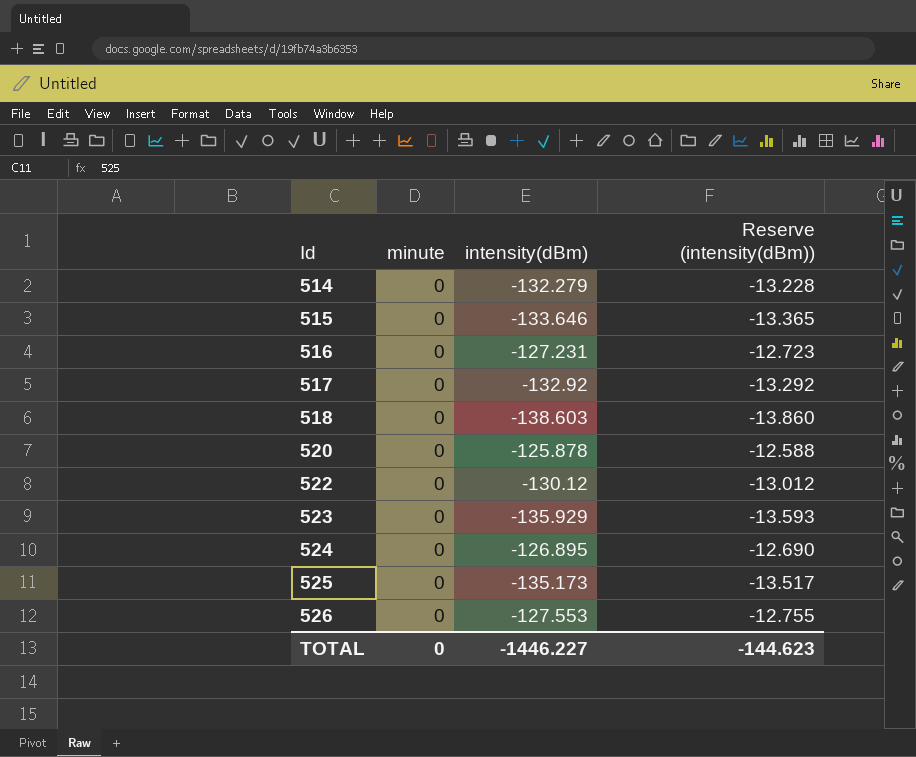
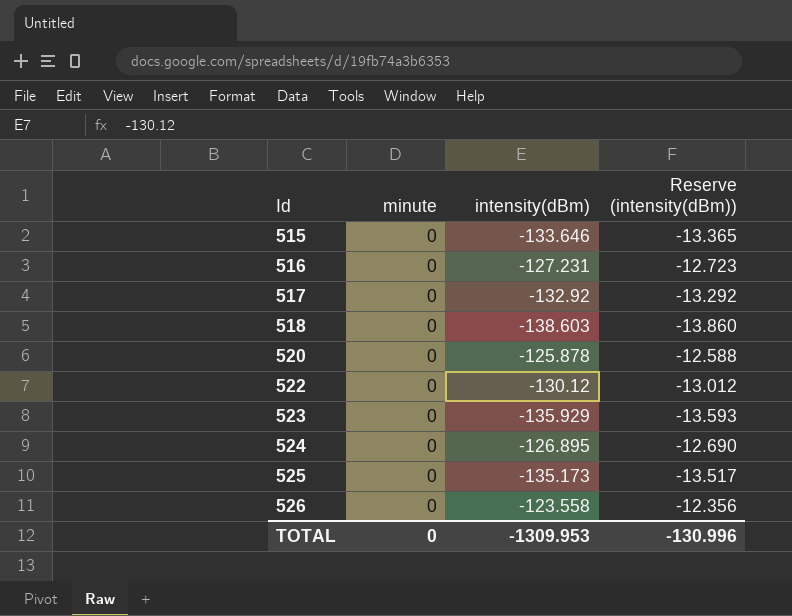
row 514: 0 | -132.279 | -13.228 -> none
526 | intensity(dBm): -127.553 -> -123.558
526 | Reserve (intensity(dBm)): -12.755 -> -12.356
TOTAL | intensity(dBm): -1446.227 -> -1309.953
TOTAL | Reserve (intensity(dBm)): -144.623 -> -130.996

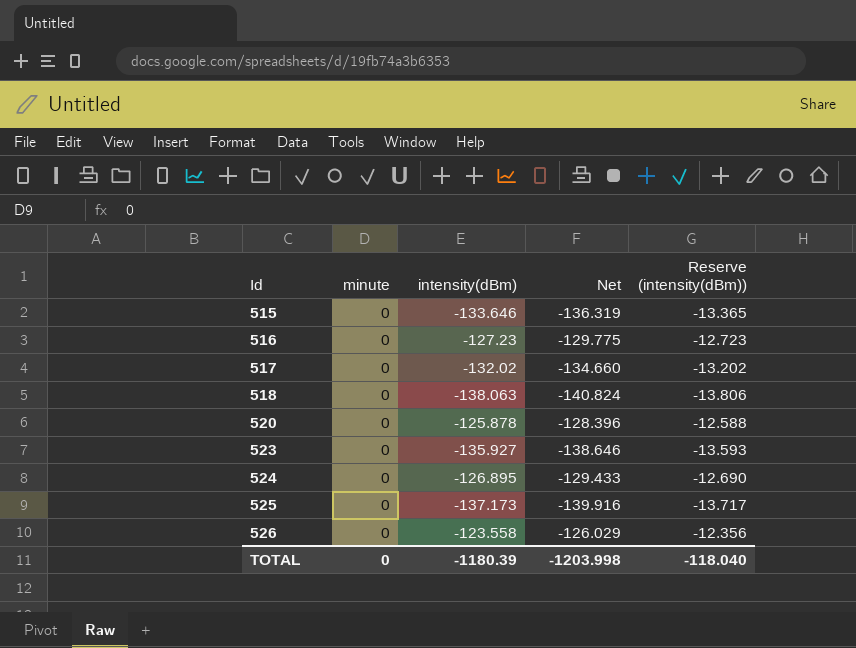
column Net | formula: none -> [intensity(dBm)] * 1.02
row 522: 0 | -130.12 | -13.012 -> none
516 | intensity(dBm): -127.231 -> -127.23
517 | intensity(dBm): -132.92 -> -132.02
517 | Reserve (intensity(dBm)): -13.292 -> -13.202
518 | intensity(dBm): -138.603 -> -138.063
518 | Reserve (intensity(dBm)): -13.860 -> -13.806
523 | intensity(dBm): -135.929 -> -135.927
525 | intensity(dBm): -135.173 -> -137.173
525 | Reserve (intensity(dBm)): -13.517 -> -13.717
TOTAL | intensity(dBm): -1309.953 -> -1180.39
TOTAL | Reserve (intensity(dBm)): -130.996 -> -118.040

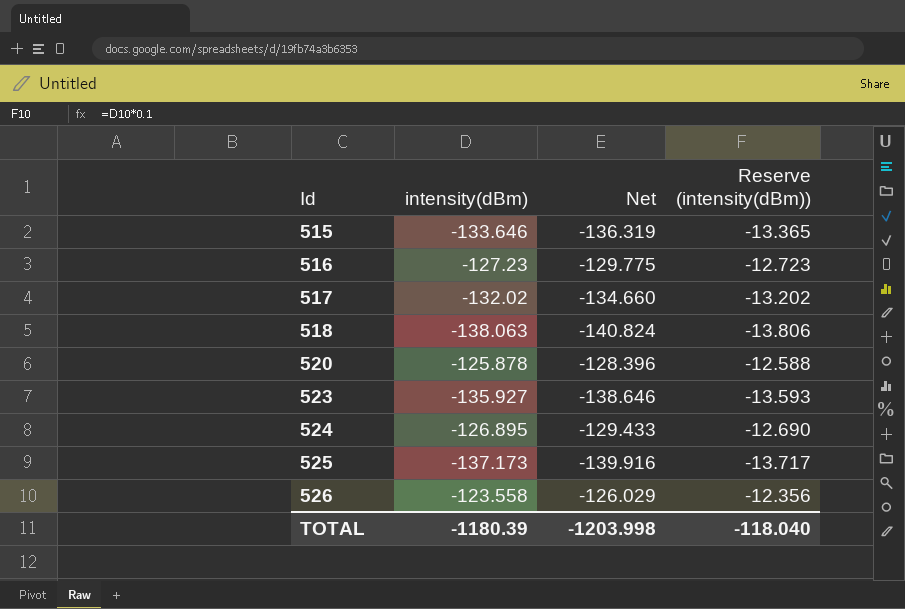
column minute | position: 2 -> none

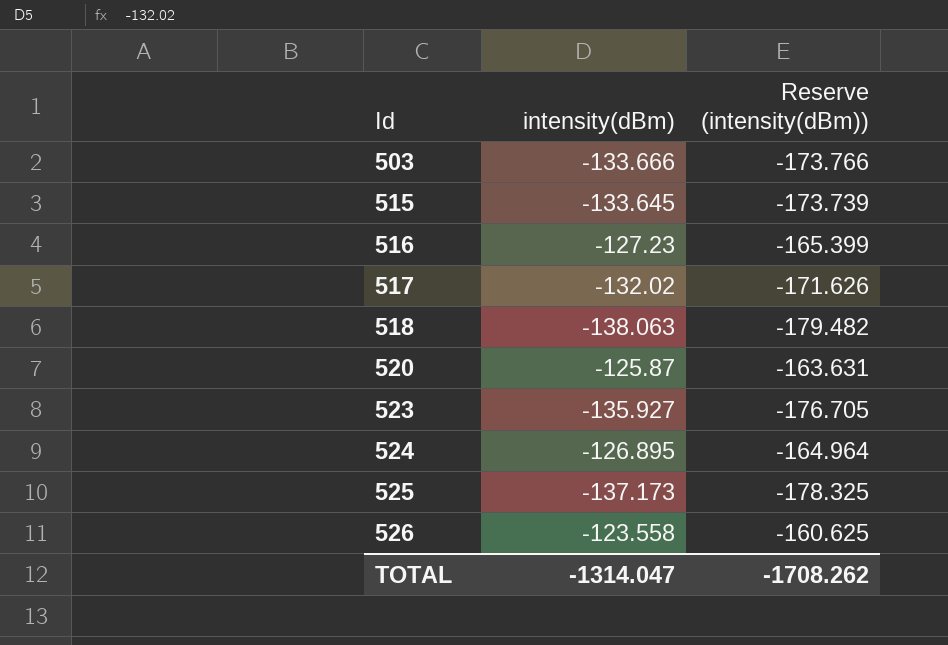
column Net | formula: [intensity(dBm)] * 1.02 -> none
column Reserve (intensity(dBm)) | formula: [intensity(dBm)] * 0.1 -> [intensity(dBm)] * 1.3
row 503: none -> -133.666 | -173.766
515 | intensity(dBm): -133.646 -> -133.645
520 | intensity(dBm): -125.878 -> -125.87
TOTAL | intensity(dBm): -1180.39 -> -1314.047
TOTAL | Reserve (intensity(dBm)): -118.040 -> -1708.262

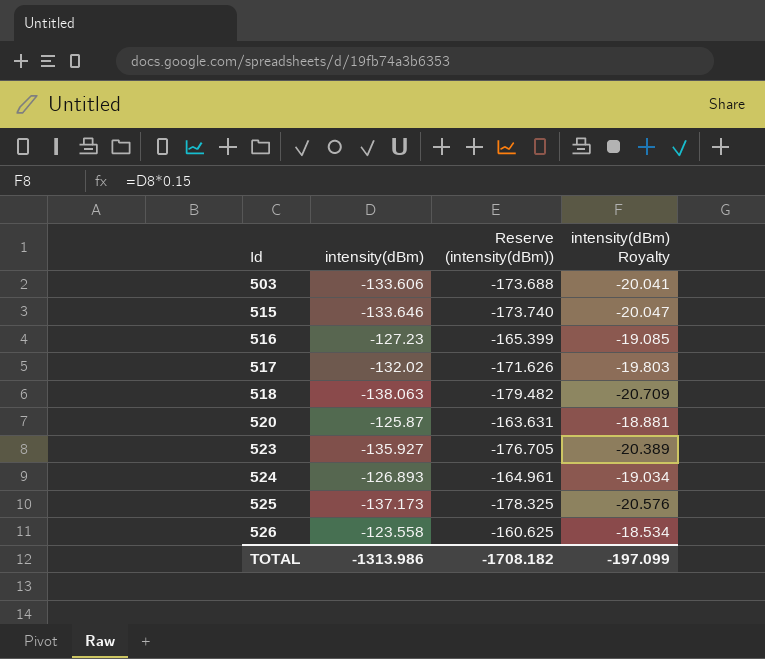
column intensity(dBm) Royalty | formula: none -> [intensity(dBm)] * 0.15
503 | intensity(dBm): -133.666 -> -133.606
503 | Reserve (intensity(dBm)): -173.766 -> -173.688
515 | intensity(dBm): -133.645 -> -133.646
515 | Reserve (intensity(dBm)): -173.739 -> -173.740
524 | intensity(dBm): -126.895 -> -126.893
524 | Reserve (intensity(dBm)): -164.964 -> -164.961
TOTAL | intensity(dBm): -1314.047 -> -1313.986
TOTAL | Reserve (intensity(dBm)): -1708.262 -> -1708.182

